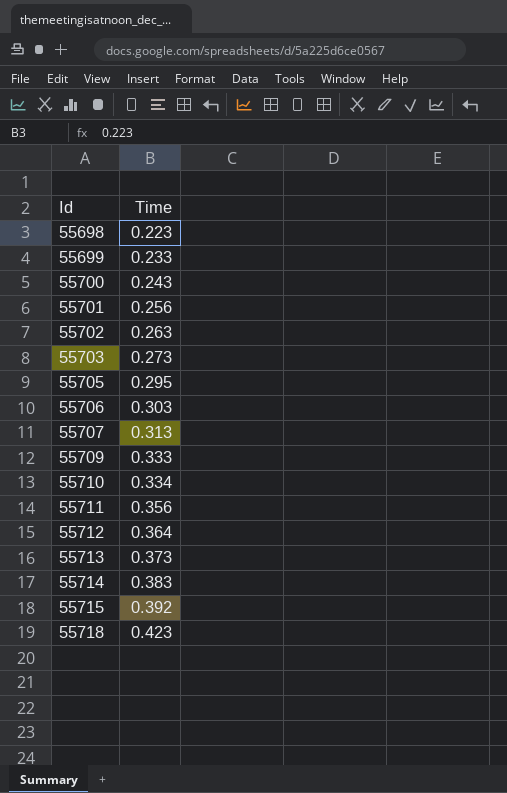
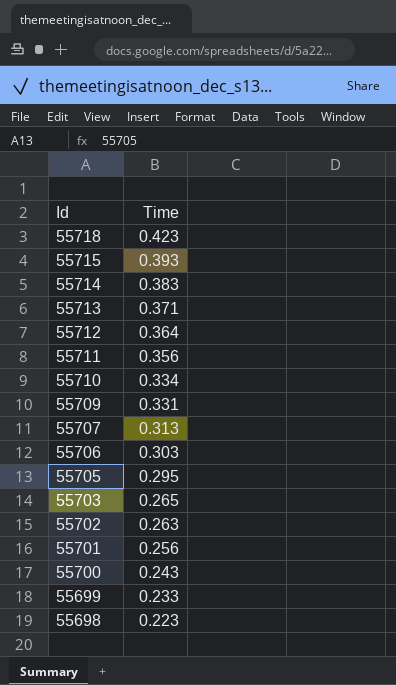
row order: Id ascending -> Id descending
55715 | Time: 0.392 -> 0.393
55713 | Time: 0.373 -> 0.371
55709 | Time: 0.333 -> 0.331
55703 | Time: 0.273 -> 0.265

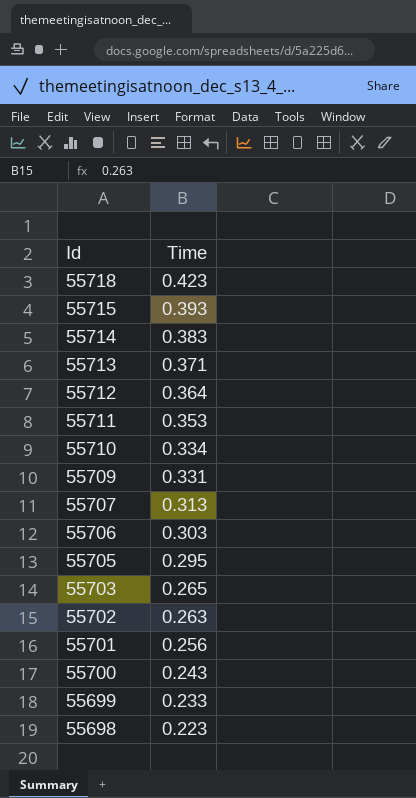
55711 | Time: 0.356 -> 0.353

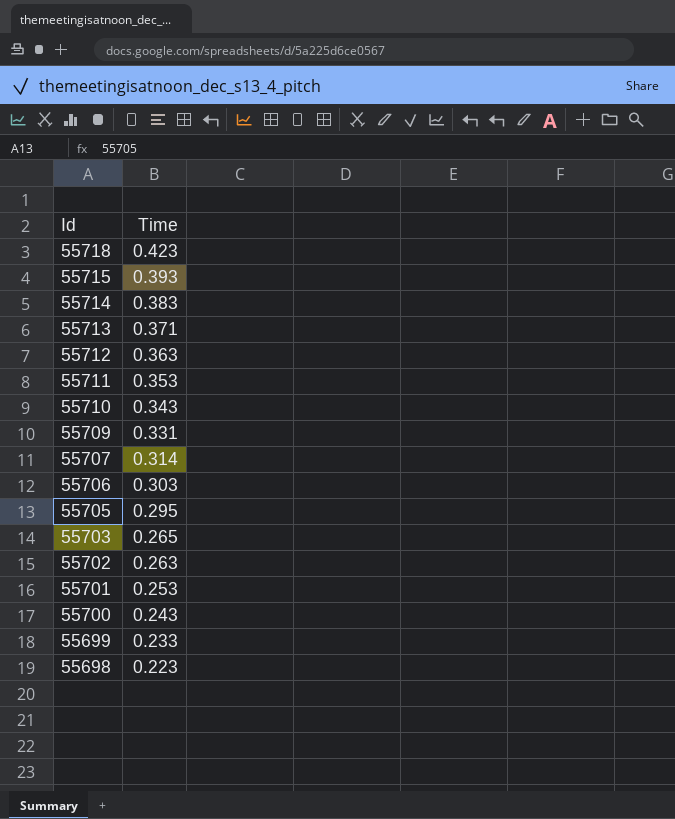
55712 | Time: 0.364 -> 0.363
55710 | Time: 0.334 -> 0.343
55707 | Time: 0.313 -> 0.314
55701 | Time: 0.256 -> 0.253

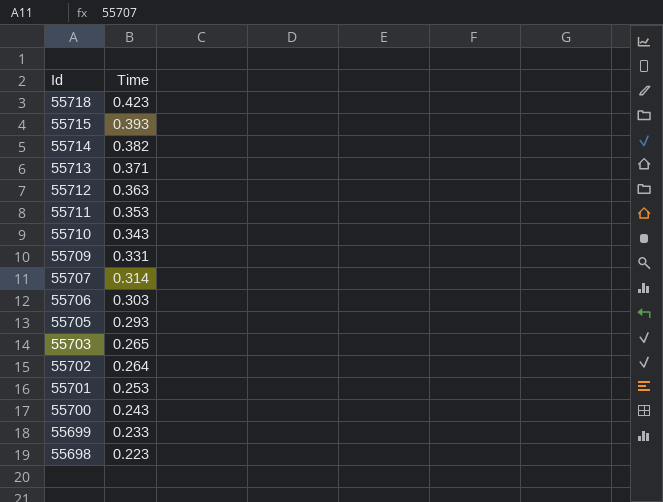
55714 | Time: 0.383 -> 0.382
55705 | Time: 0.295 -> 0.293
55702 | Time: 0.263 -> 0.264

